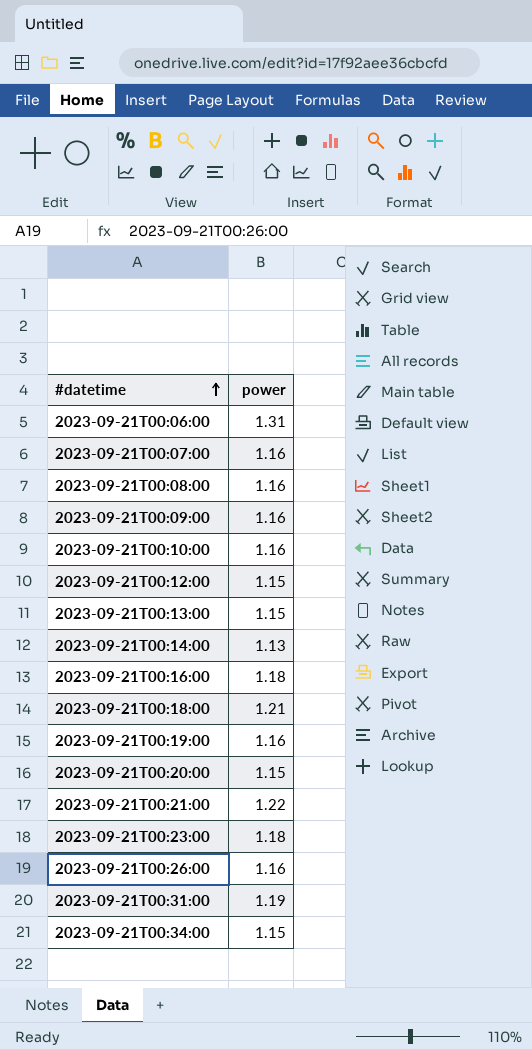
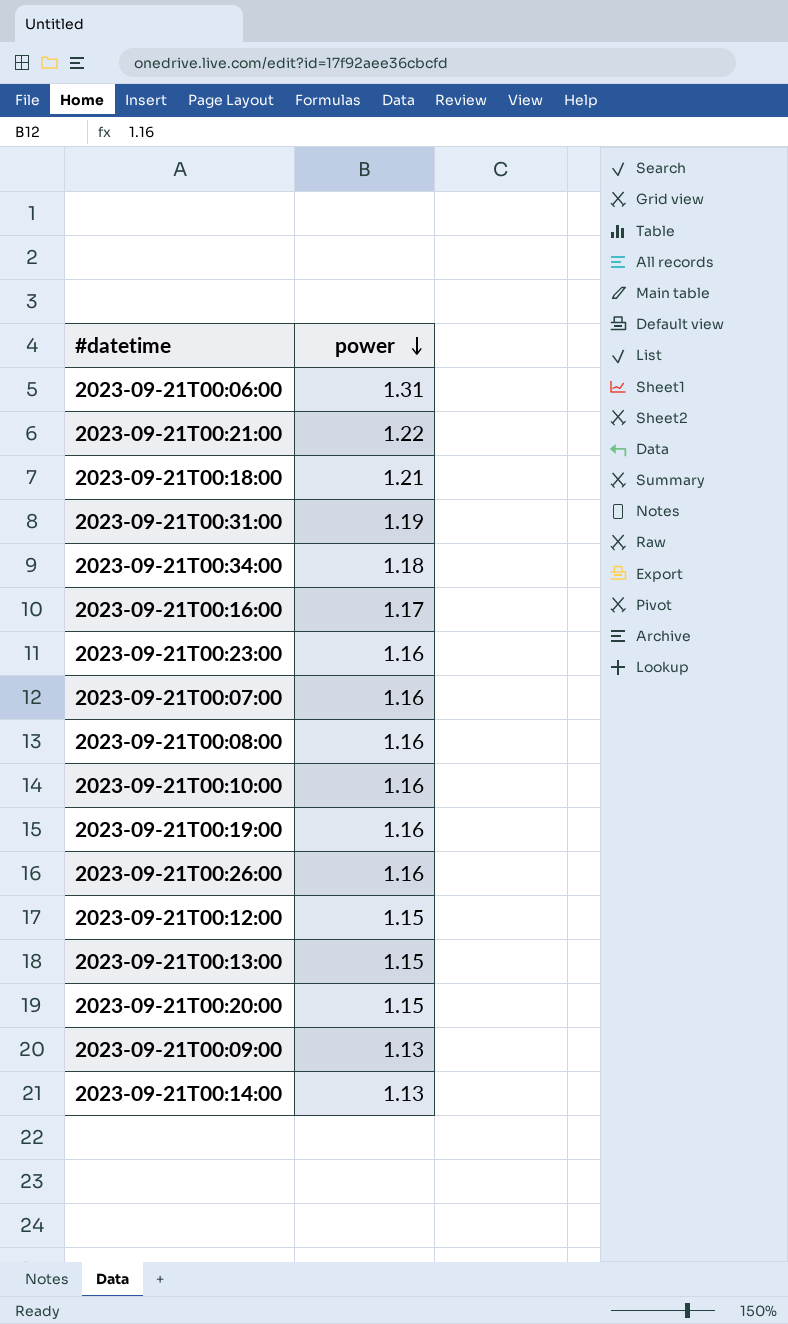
row order: #datetime ascending -> power descending
2023-09-21T00:34:00 | power: 1.15 -> 1.18
2023-09-21T00:16:00 | power: 1.18 -> 1.17
2023-09-21T00:23:00 | power: 1.18 -> 1.16
2023-09-21T00:09:00 | power: 1.16 -> 1.13

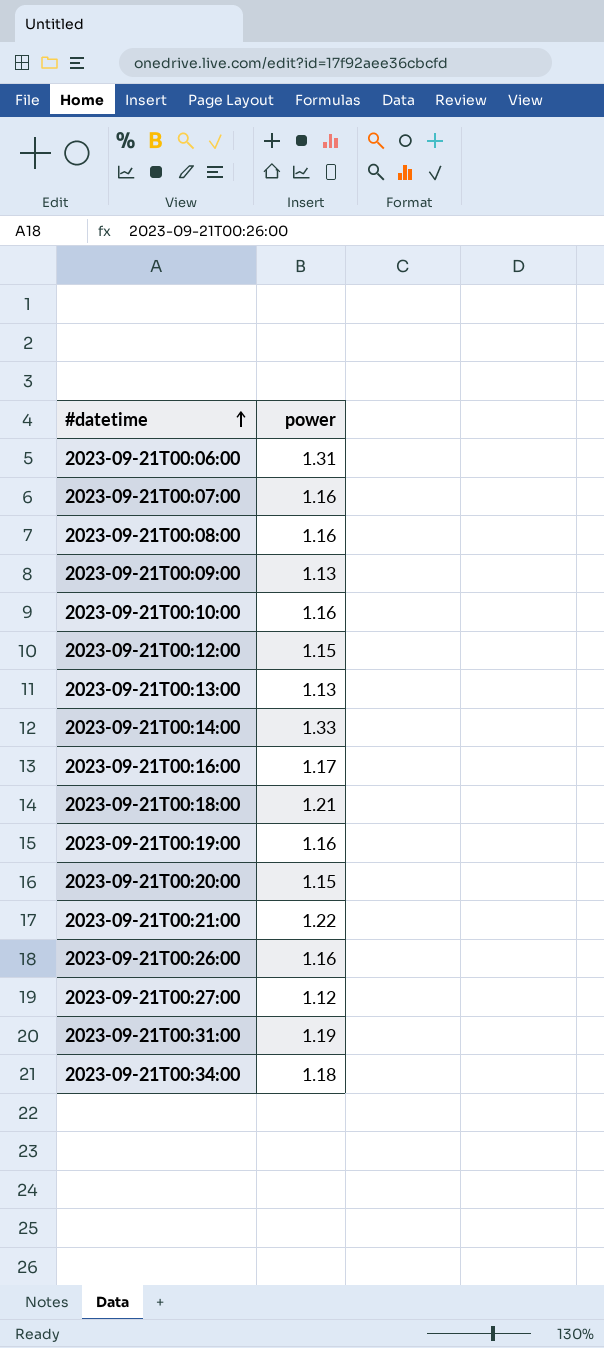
row order: power descending -> #datetime ascending
row 2023-09-21T00:23:00: 1.16 -> none
2023-09-21T00:13:00 | power: 1.15 -> 1.13
2023-09-21T00:14:00 | power: 1.13 -> 1.33
row 2023-09-21T00:27:00: none -> 1.12

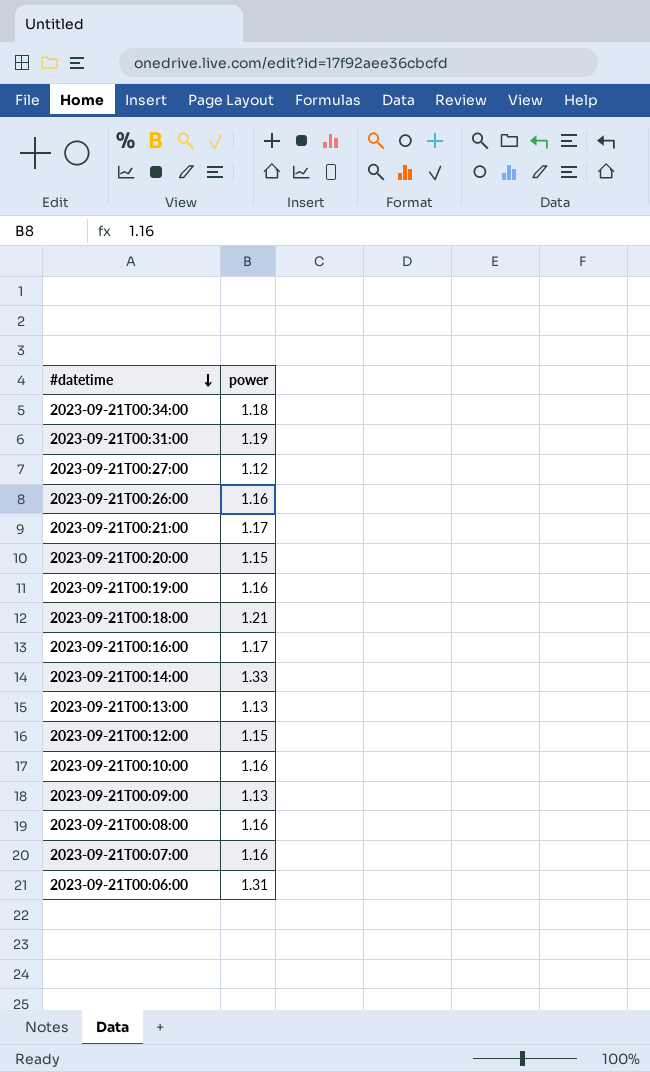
row order: #datetime ascending -> #datetime descending
2023-09-21T00:21:00 | power: 1.22 -> 1.17

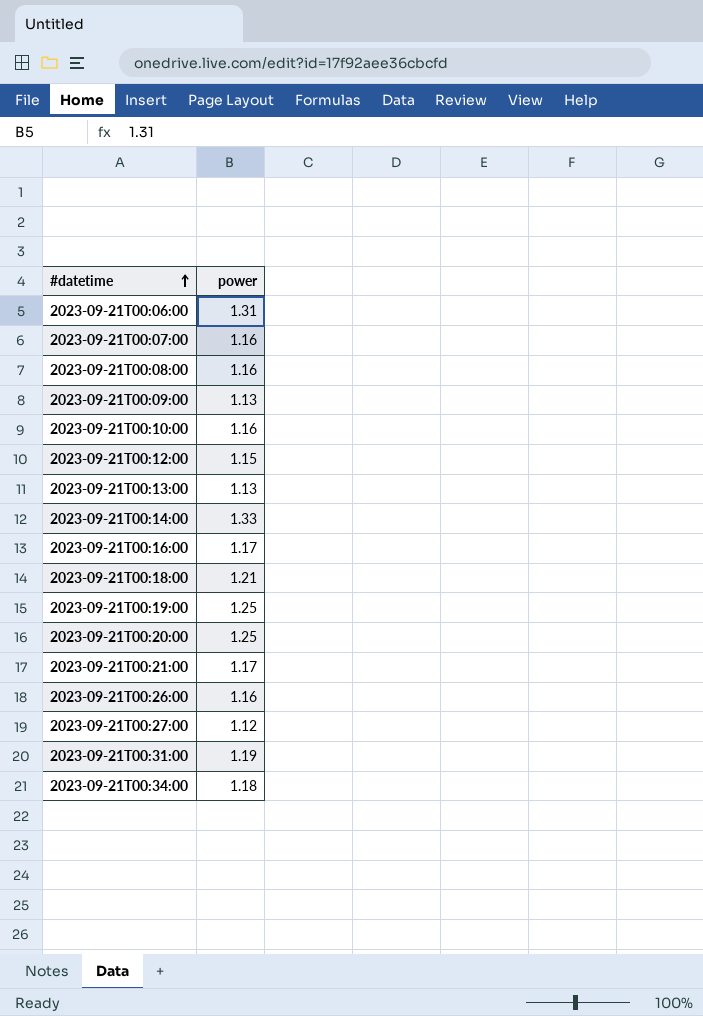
row order: #datetime descending -> #datetime ascending
2023-09-21T00:19:00 | power: 1.16 -> 1.25
2023-09-21T00:20:00 | power: 1.15 -> 1.25

